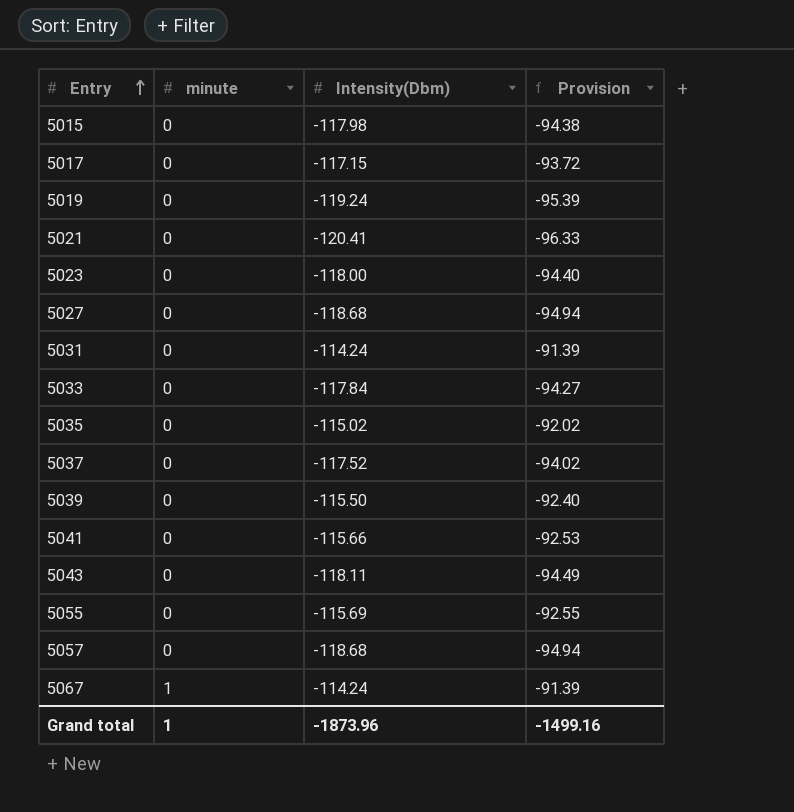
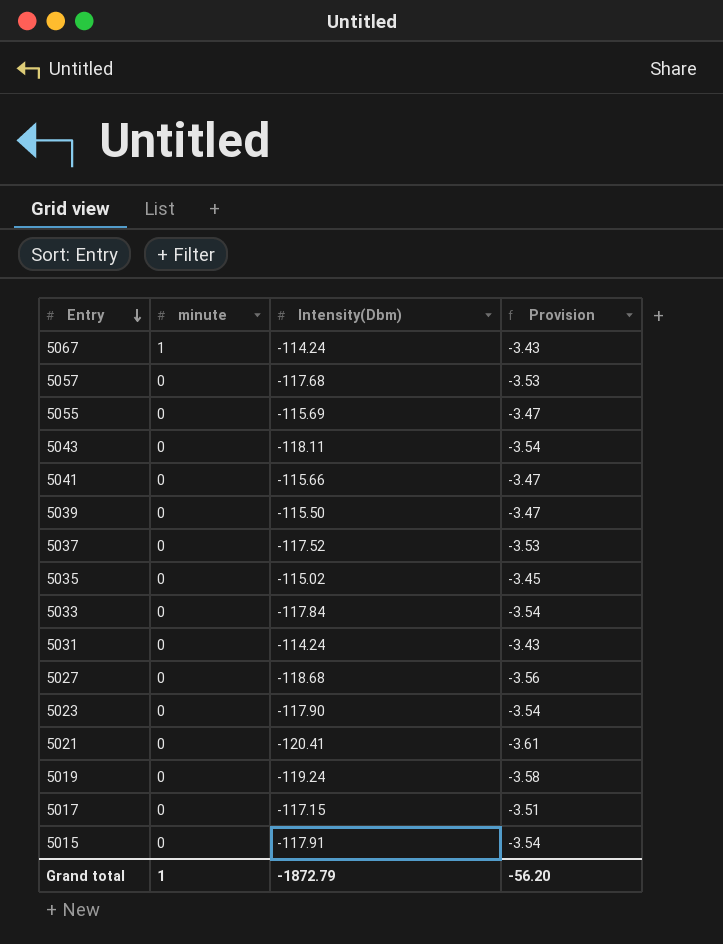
row order: Entry ascending -> Entry descending
column Provision | formula: [Intensity(Dbm)] * 0.8 -> [Intensity(Dbm)] * 0.03
5057 | Intensity(Dbm): -118.68 -> -117.68
5023 | Intensity(Dbm): -118.00 -> -117.90
5015 | Intensity(Dbm): -117.98 -> -117.91
Grand total | Intensity(Dbm): -1873.96 -> -1872.79
Grand total | Provision: -1499.16 -> -56.20

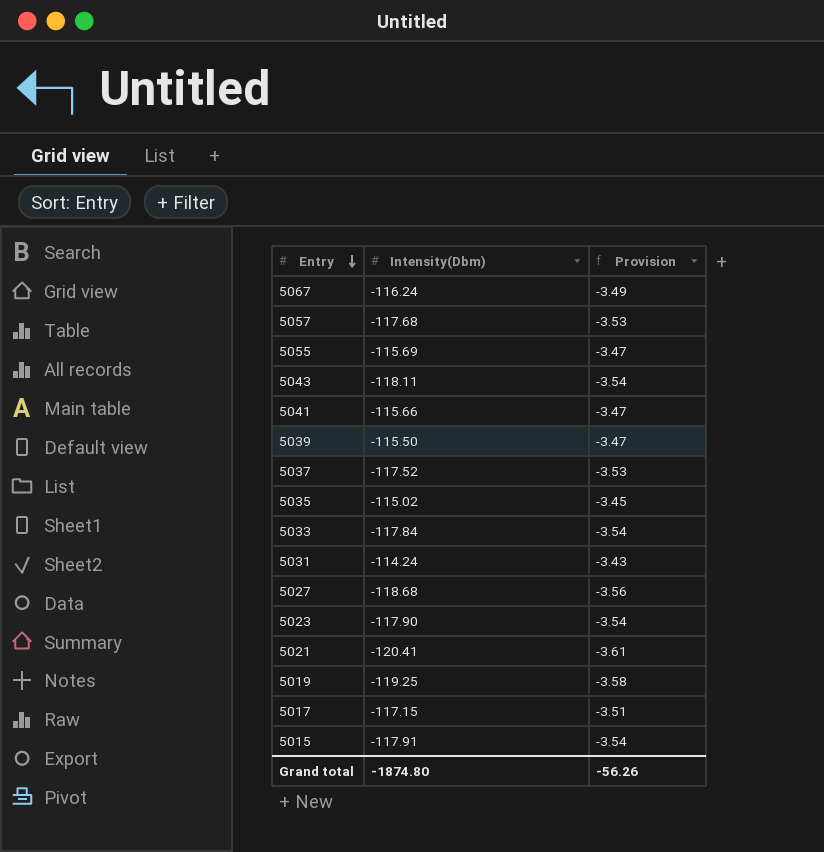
column minute | position: 2 -> none
5067 | Intensity(Dbm): -114.24 -> -116.24
5067 | Provision: -3.43 -> -3.49
5019 | Intensity(Dbm): -119.24 -> -119.25
Grand total | Intensity(Dbm): -1872.79 -> -1874.80
Grand total | Provision: -56.20 -> -56.26

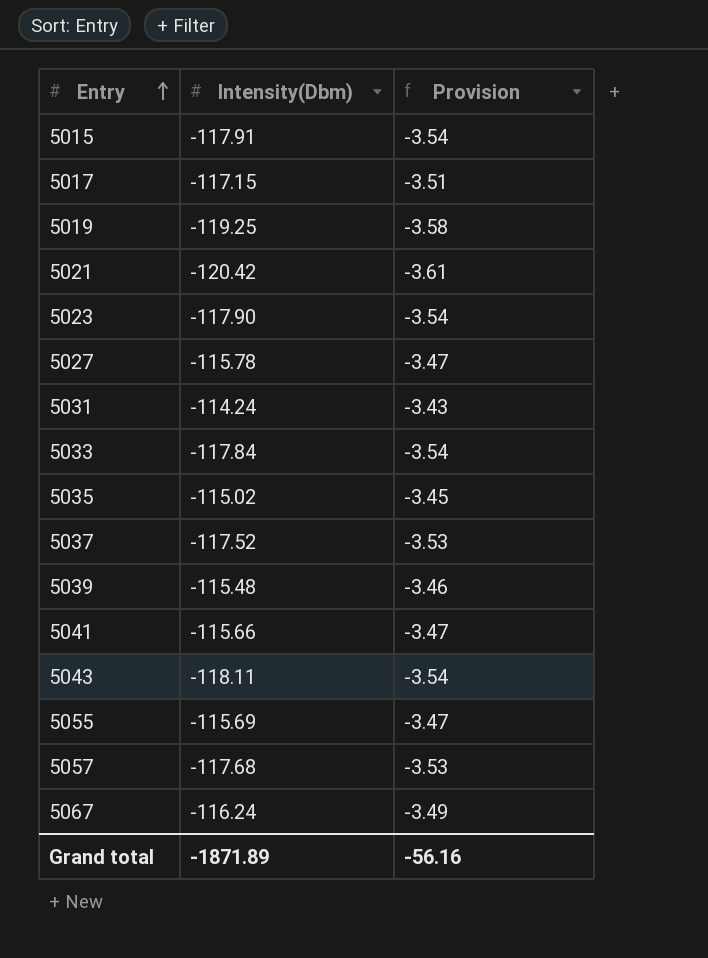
row order: Entry descending -> Entry ascending
5021 | Intensity(Dbm): -120.41 -> -120.42
5027 | Intensity(Dbm): -118.68 -> -115.78
5027 | Provision: -3.56 -> -3.47
5039 | Intensity(Dbm): -115.50 -> -115.48
5039 | Provision: -3.47 -> -3.46
Grand total | Intensity(Dbm): -1874.80 -> -1871.89
Grand total | Provision: -56.26 -> -56.16

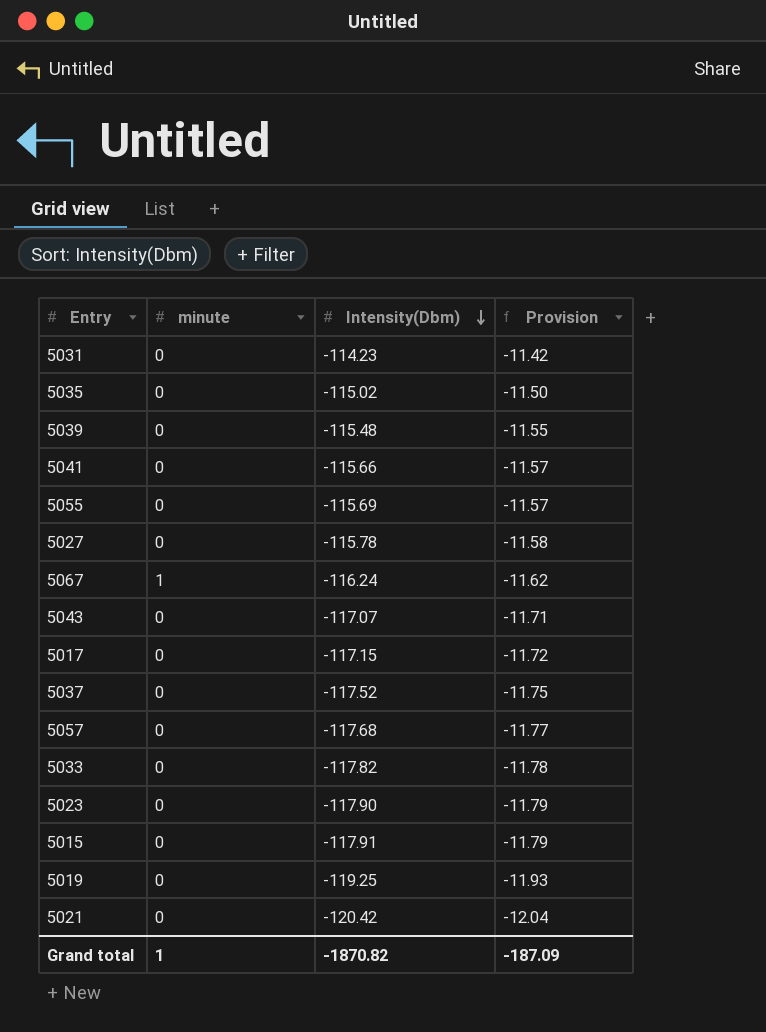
row order: Entry ascending -> Intensity(Dbm) descending
column minute | position: none -> 2
column Provision | formula: [Intensity(Dbm)] * 0.03 -> [Intensity(Dbm)] * 0.1
5031 | Intensity(Dbm): -114.24 -> -114.23
5043 | Intensity(Dbm): -118.11 -> -117.07
5033 | Intensity(Dbm): -117.84 -> -117.82
Grand total | Intensity(Dbm): -1871.89 -> -1870.82
Grand total | Provision: -56.16 -> -187.09

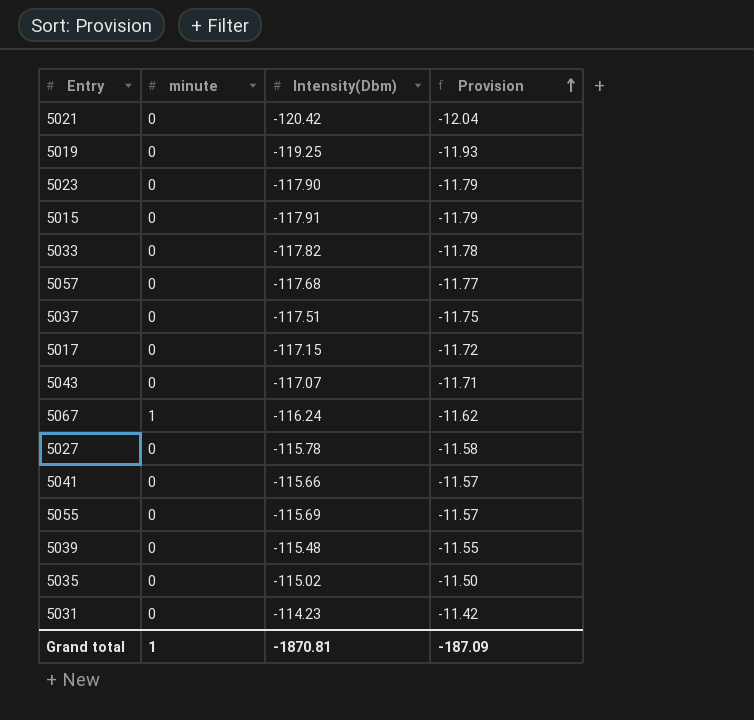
row order: Intensity(Dbm) descending -> Provision ascending
5037 | Intensity(Dbm): -117.52 -> -117.51
Grand total | Intensity(Dbm): -1870.82 -> -1870.81

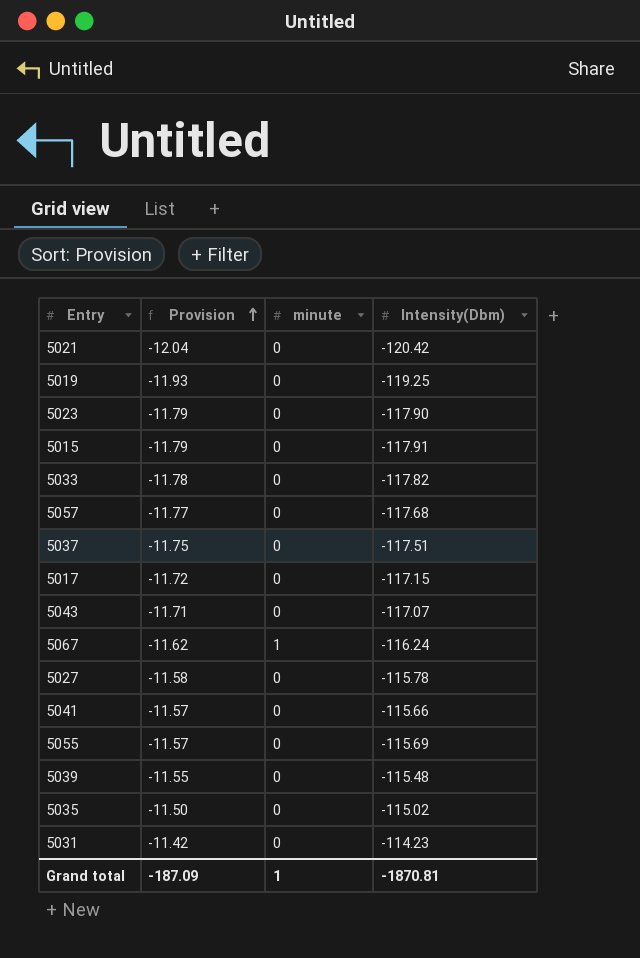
column Provision | position: 4 -> 2

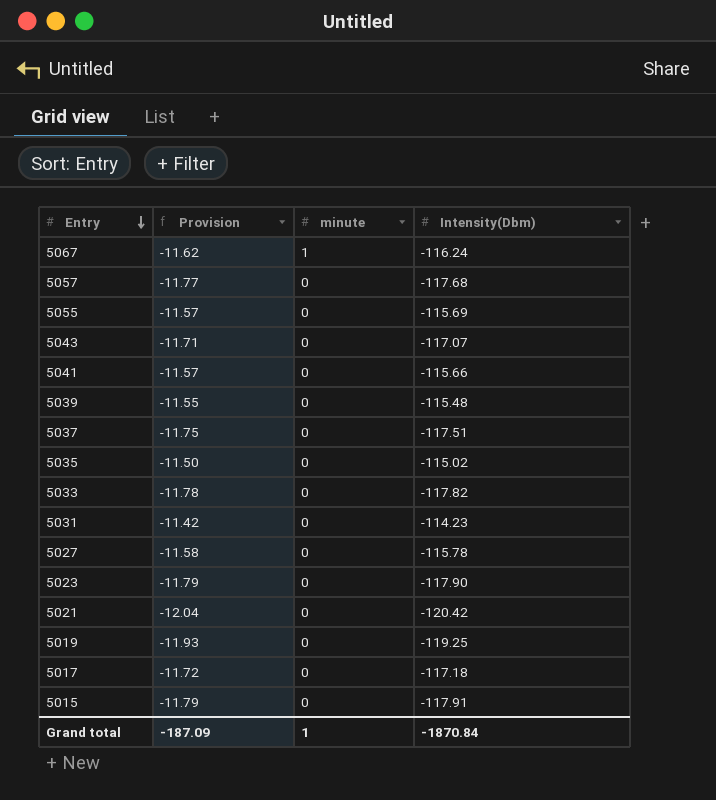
row order: Provision ascending -> Entry descending
5017 | Intensity(Dbm): -117.15 -> -117.18
Grand total | Intensity(Dbm): -1870.81 -> -1870.84

